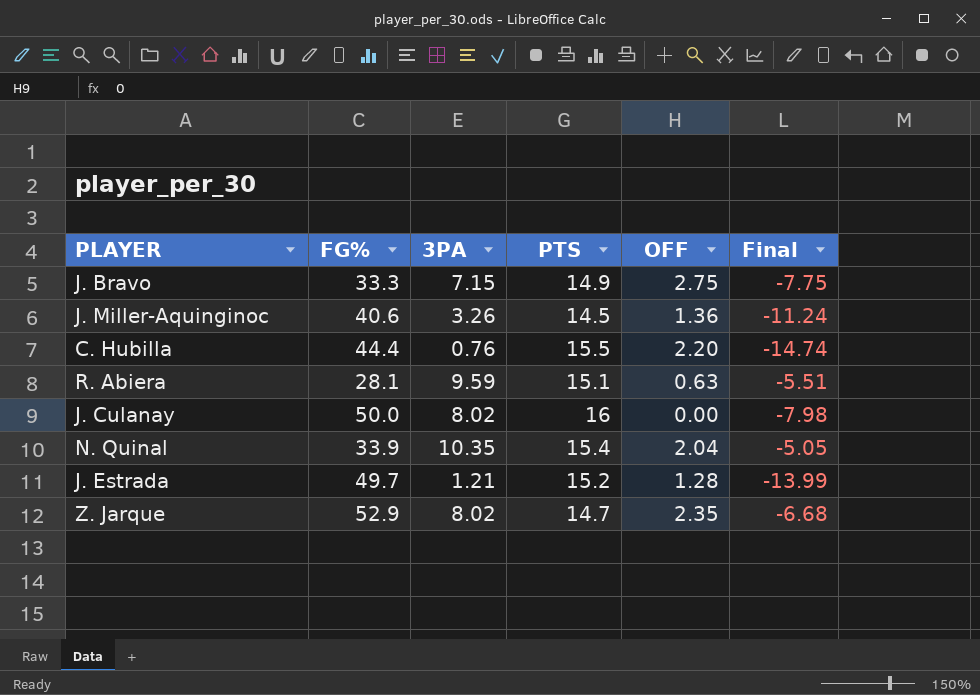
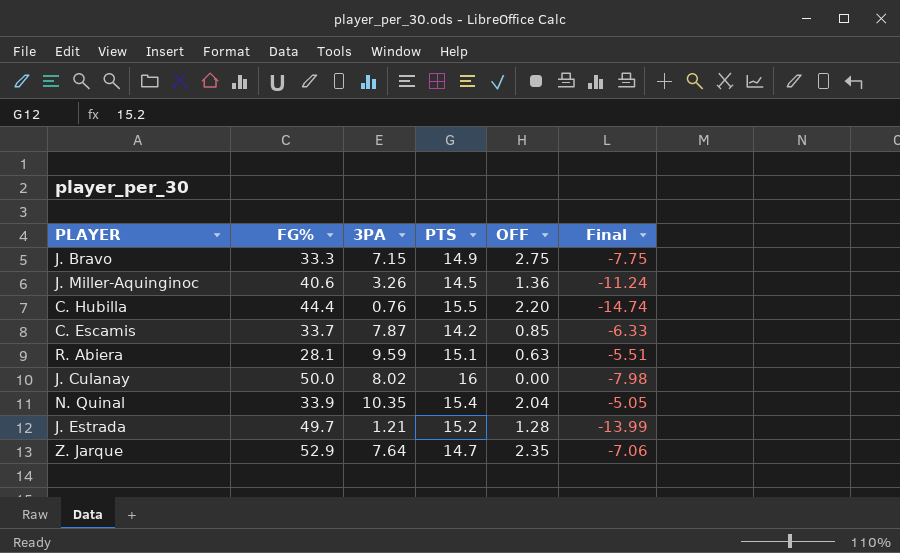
row C. Escamis: none -> 33.7 | 7.87 | 14.2 | 0.85 | -6.33
Z. Jarque | 3PA: 8.02 -> 7.64
Z. Jarque | Final: -6.68 -> -7.06

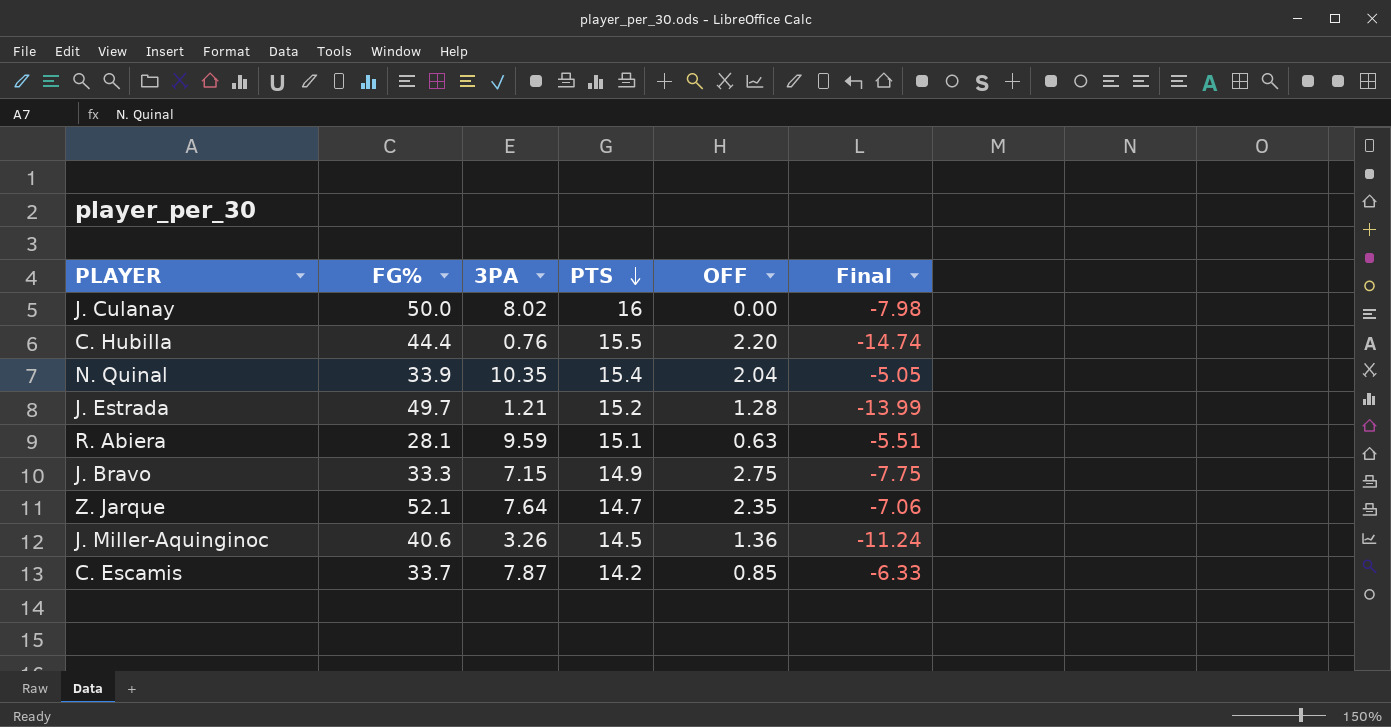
row order: none -> PTS descending
Z. Jarque | FG%: 52.9 -> 52.1

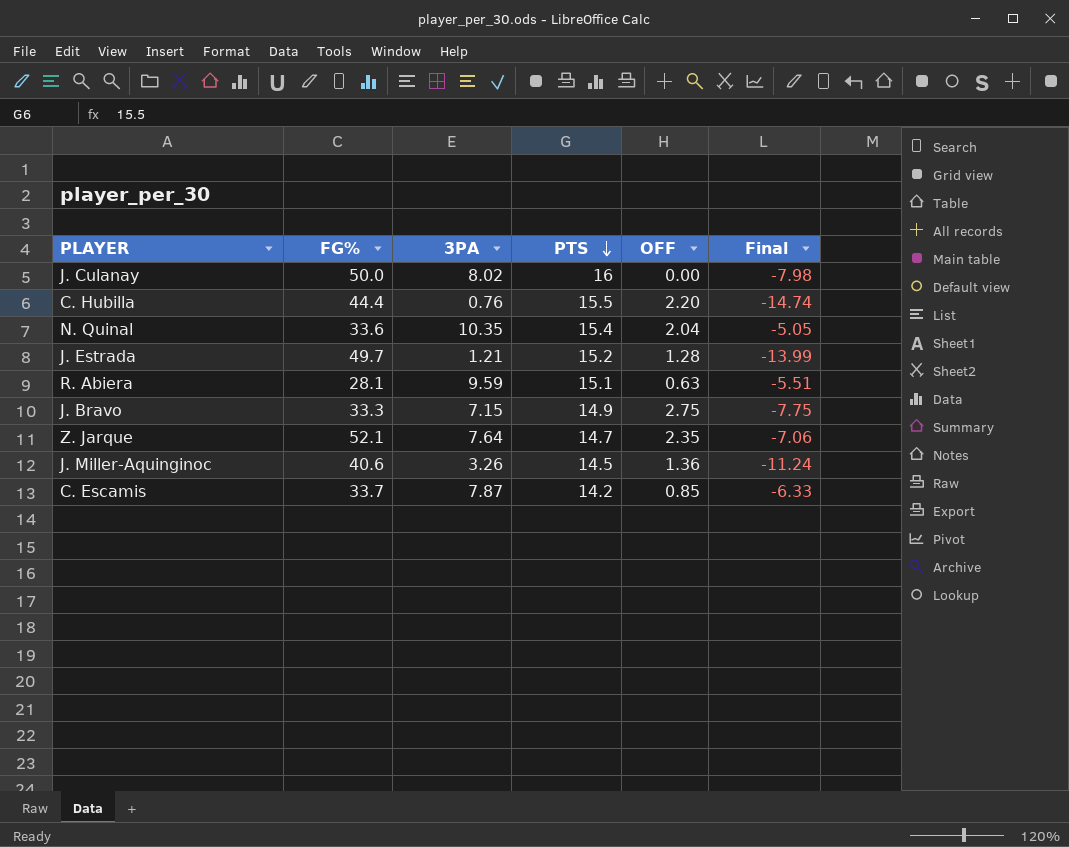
N. Quinal | FG%: 33.9 -> 33.6

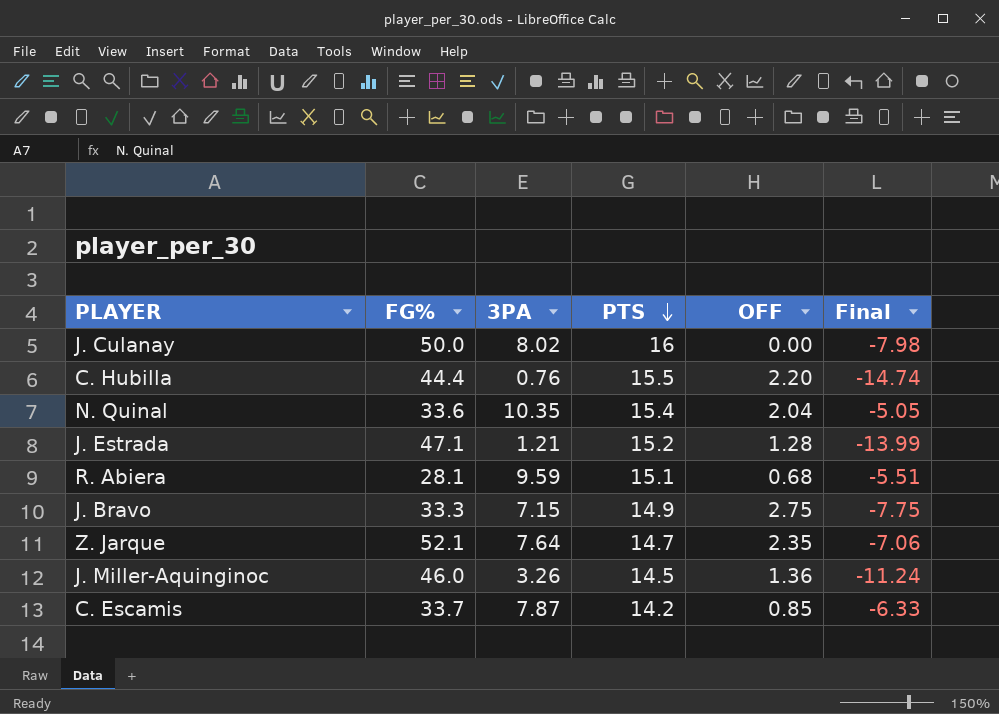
J. Estrada | FG%: 49.7 -> 47.1
R. Abiera | OFF: 0.63 -> 0.68
J. Miller-Aquinginoc | FG%: 40.6 -> 46.0

